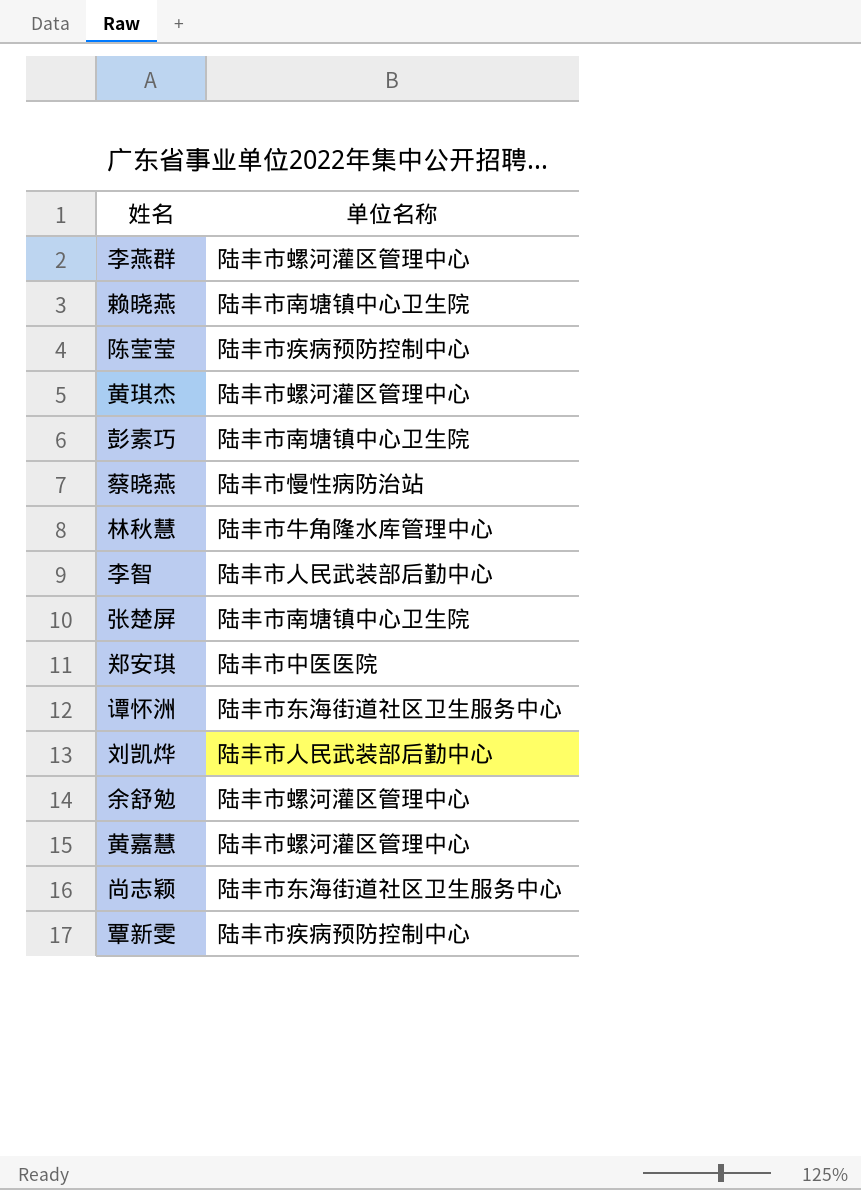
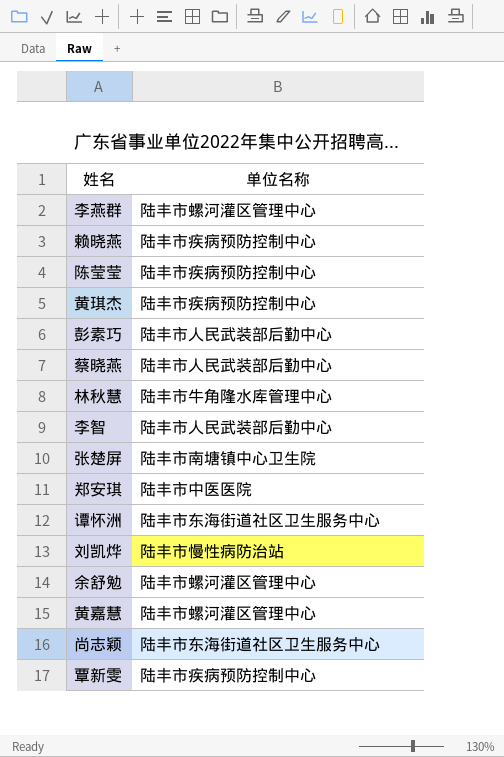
赖晓燕 | 单位名称: 陆丰市南塘镇中心卫生院 -> 陆丰市疾病预防控制中心
黄琪杰 | 单位名称: 陆丰市螺河灌区管理中心 -> 陆丰市疾病预防控制中心
彭素巧 | 单位名称: 陆丰市南塘镇中心卫生院 -> 陆丰市人民武装部后勤中心
蔡晓燕 | 单位名称: 陆丰市慢性病防治站 -> 陆丰市人民武装部后勤中心
刘凯烨 | 单位名称: 陆丰市人民武装部后勤中心 -> 陆丰市慢性病防治站

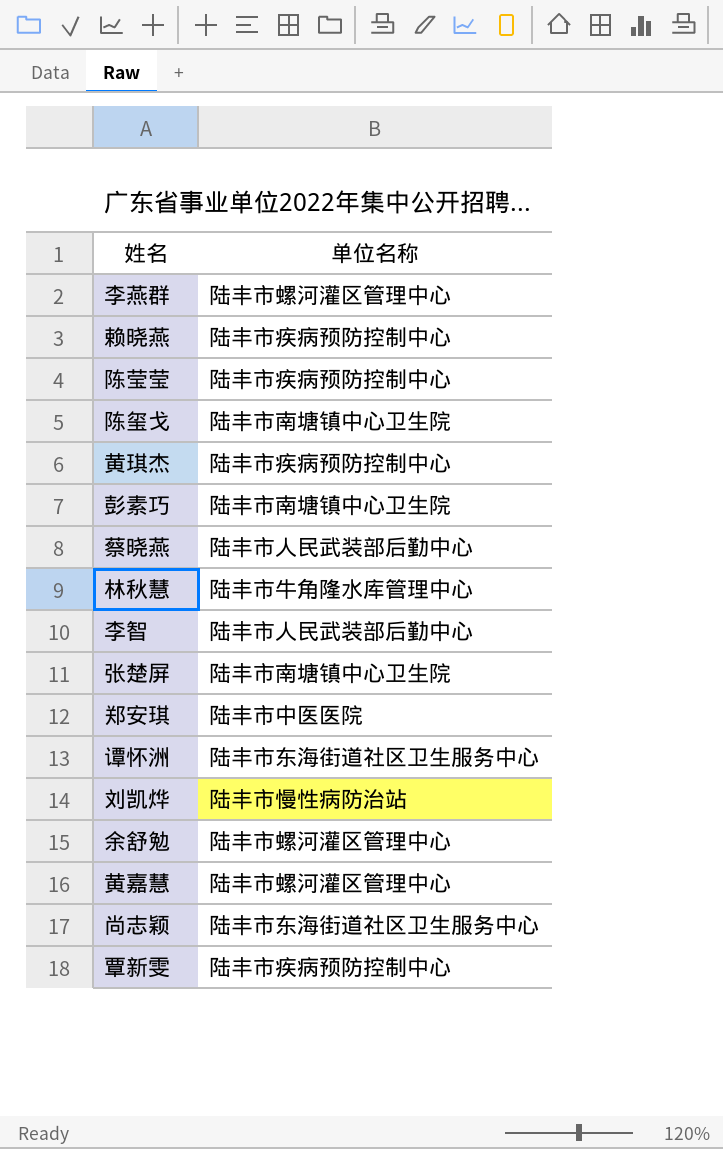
row 陈玺戈: none -> 陆丰市南塘镇中心卫生院
彭素巧 | 单位名称: 陆丰市人民武装部后勤中心 -> 陆丰市南塘镇中心卫生院

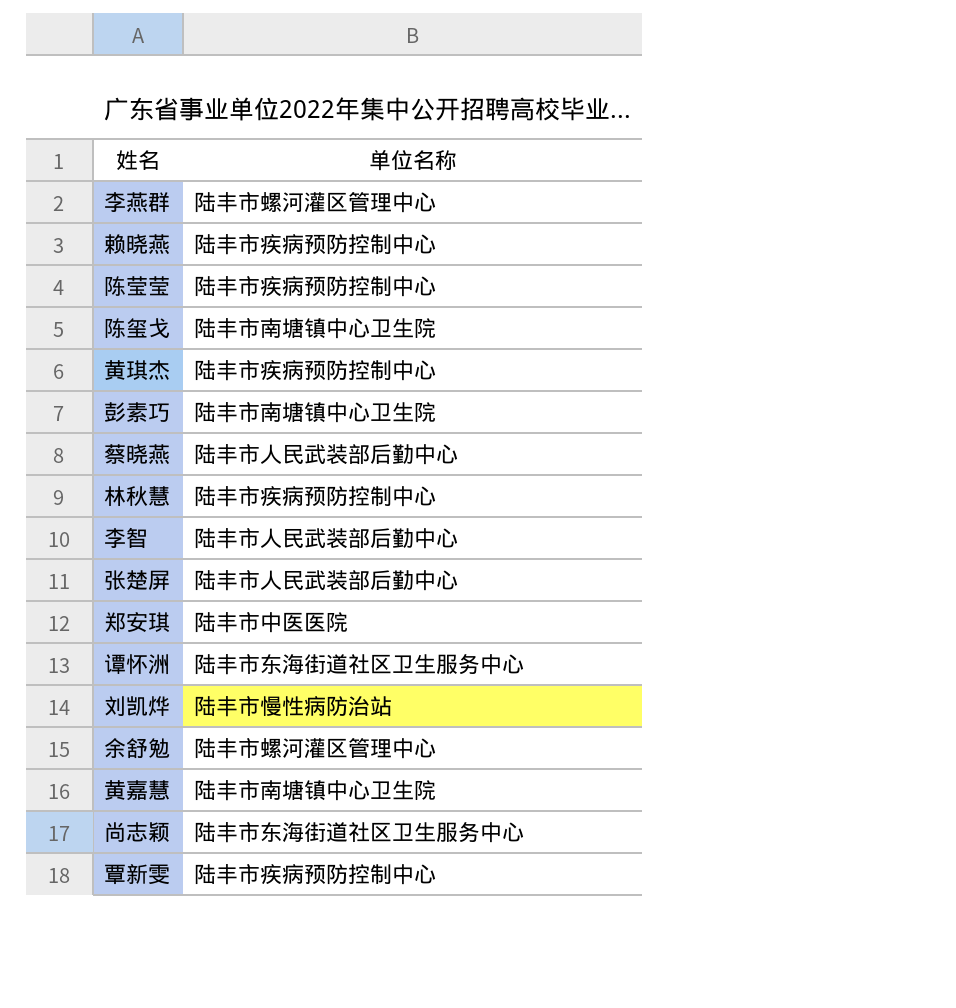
林秋慧 | 单位名称: 陆丰市牛角隆水库管理中心 -> 陆丰市疾病预防控制中心
张楚屏 | 单位名称: 陆丰市南塘镇中心卫生院 -> 陆丰市人民武装部后勤中心
黄嘉慧 | 单位名称: 陆丰市螺河灌区管理中心 -> 陆丰市南塘镇中心卫生院

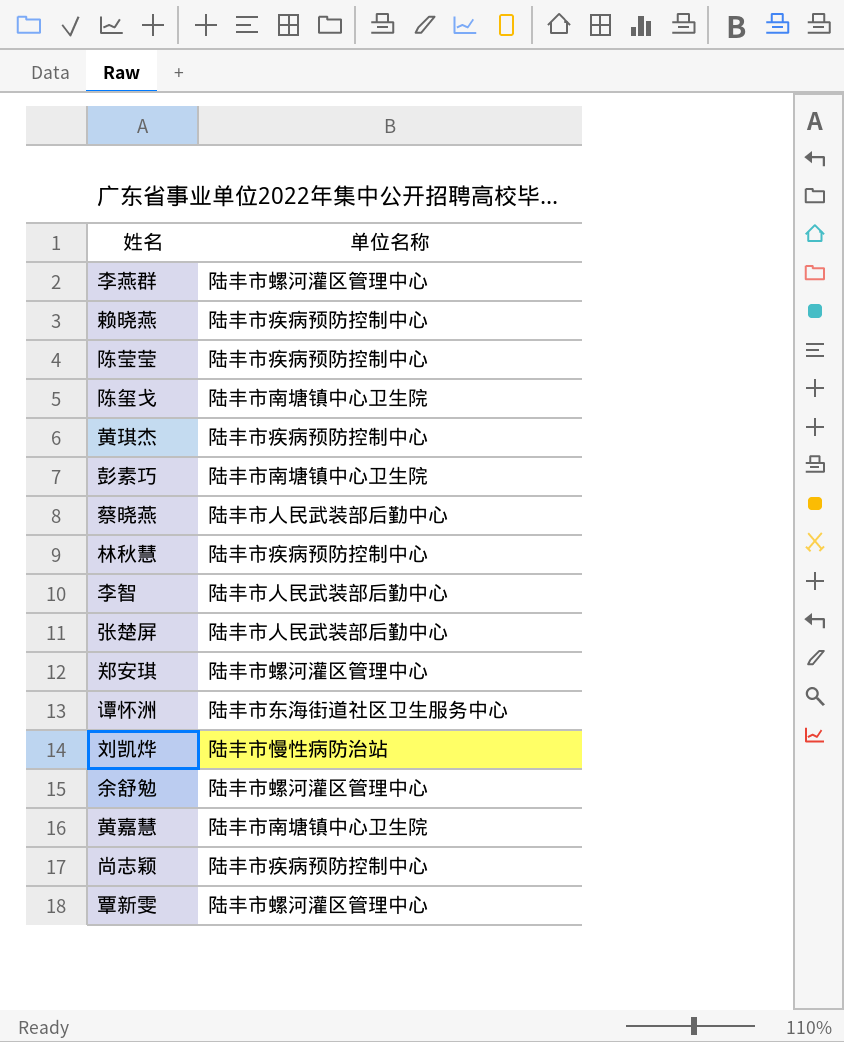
郑安琪 | 单位名称: 陆丰市中医医院 -> 陆丰市螺河灌区管理中心
尚志颖 | 单位名称: 陆丰市东海街道社区卫生服务中心 -> 陆丰市疾病预防控制中心
覃新雯 | 单位名称: 陆丰市疾病预防控制中心 -> 陆丰市螺河灌区管理中心

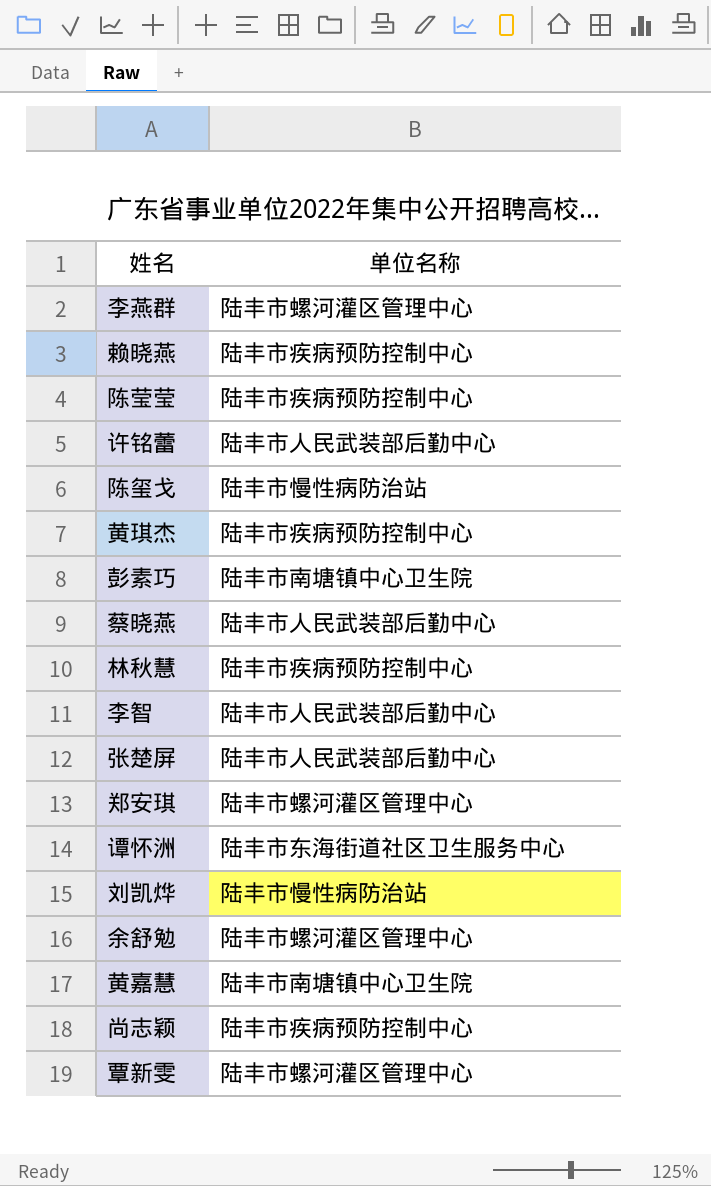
row 许铭蕾: none -> 陆丰市人民武装部后勤中心
陈玺戈 | 单位名称: 陆丰市南塘镇中心卫生院 -> 陆丰市慢性病防治站

